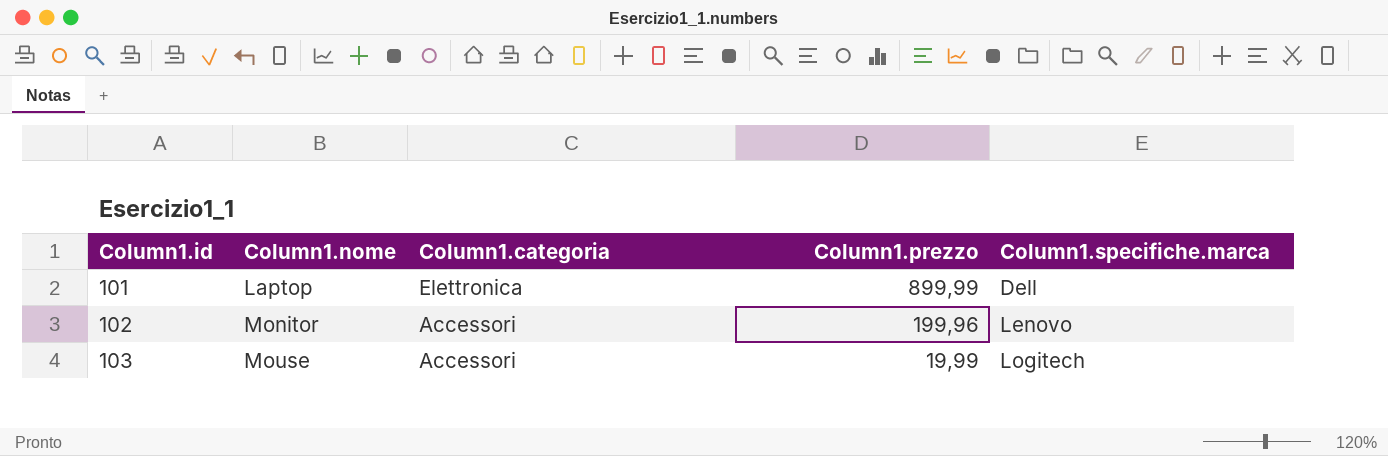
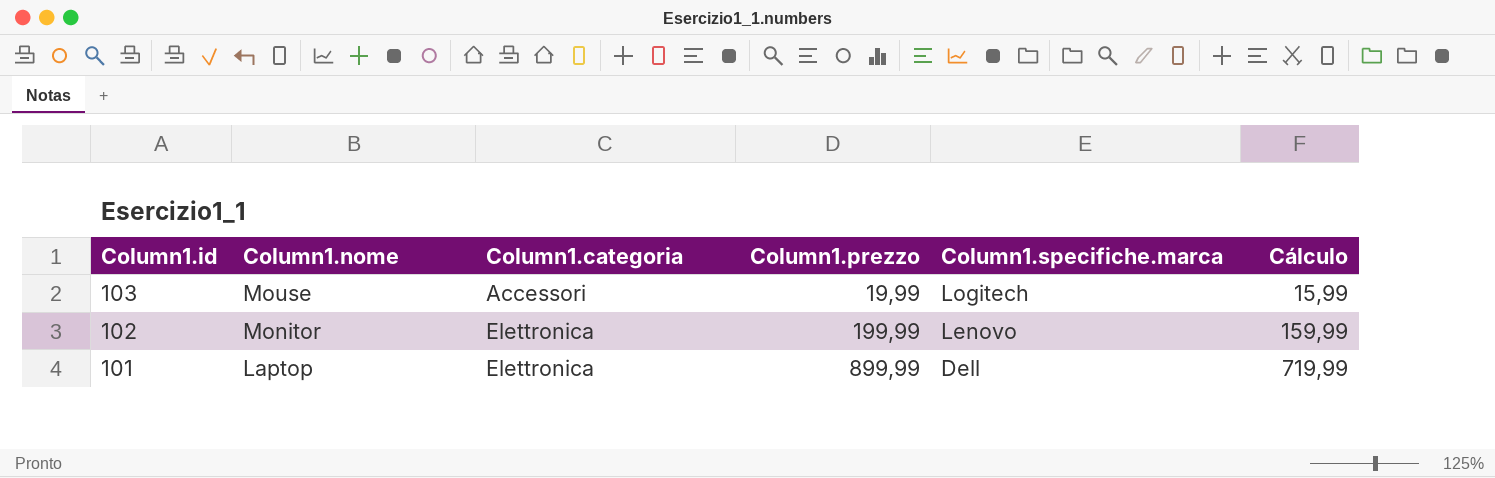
row order: Column1.id ascending -> Column1.id descending
column Cálculo | formula: none -> [Column1.prezzo] * 0,8
102 | Column1.categoria: Accessori -> Elettronica
102 | Column1.prezzo: 199,96 -> 199,99

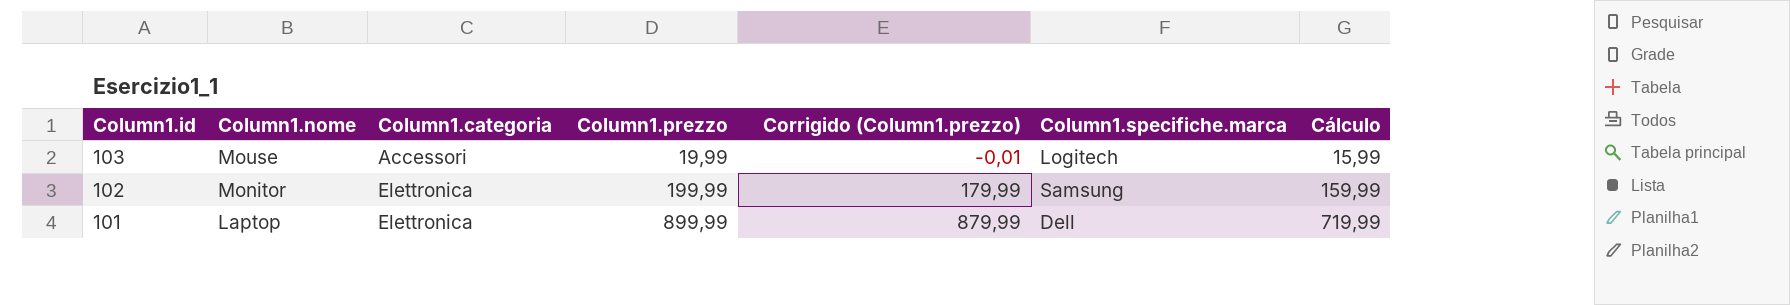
column Corrigido (Column1.prezzo) | formula: none -> [Column1.prezzo] - 20
102 | Column1.specifiche.marca: Lenovo -> Samsung

